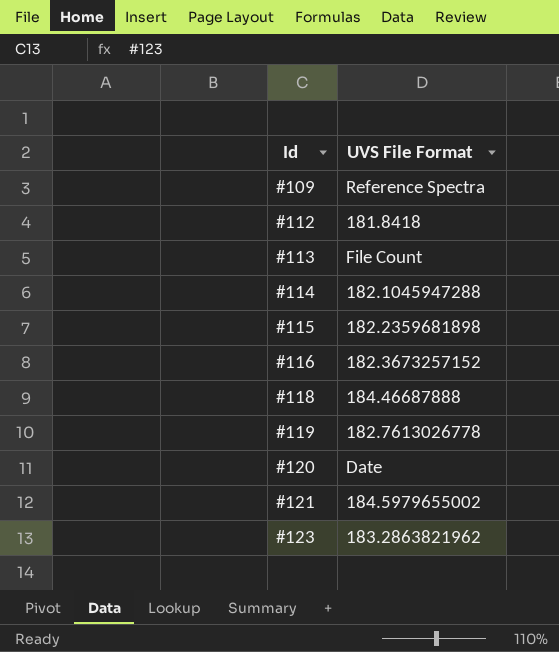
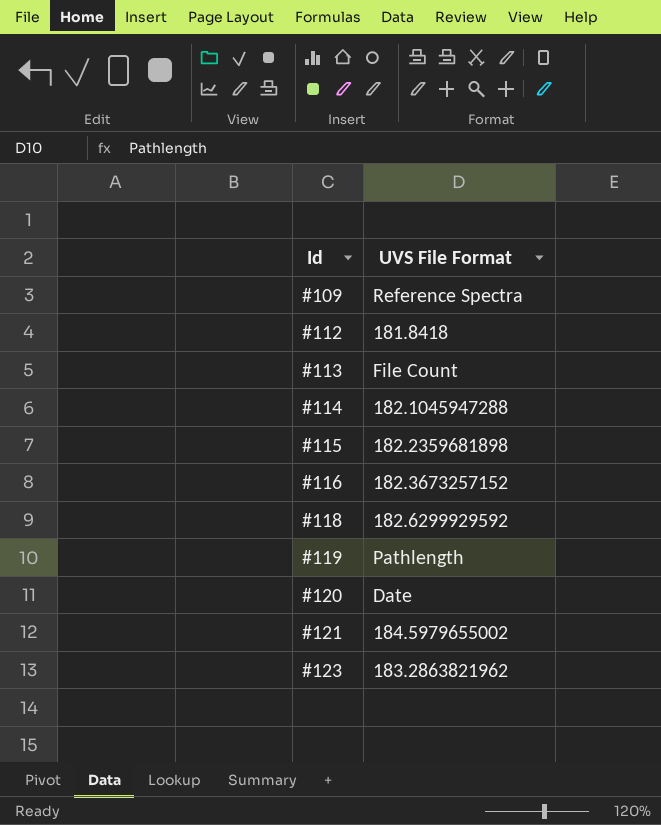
#118 | UVS File Format: 184.46687888 -> 182.6299929592
#119 | UVS File Format: 182.7613026778 -> Pathlength

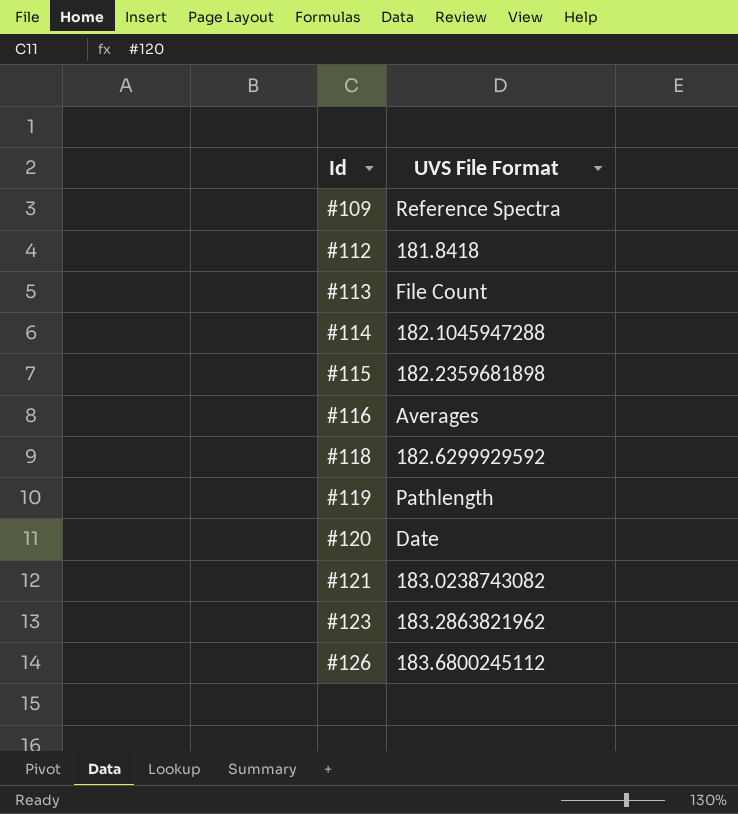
#116 | UVS File Format: 182.3673257152 -> Averages
#121 | UVS File Format: 184.5979655002 -> 183.0238743082
row #126: none -> 183.6800245112

